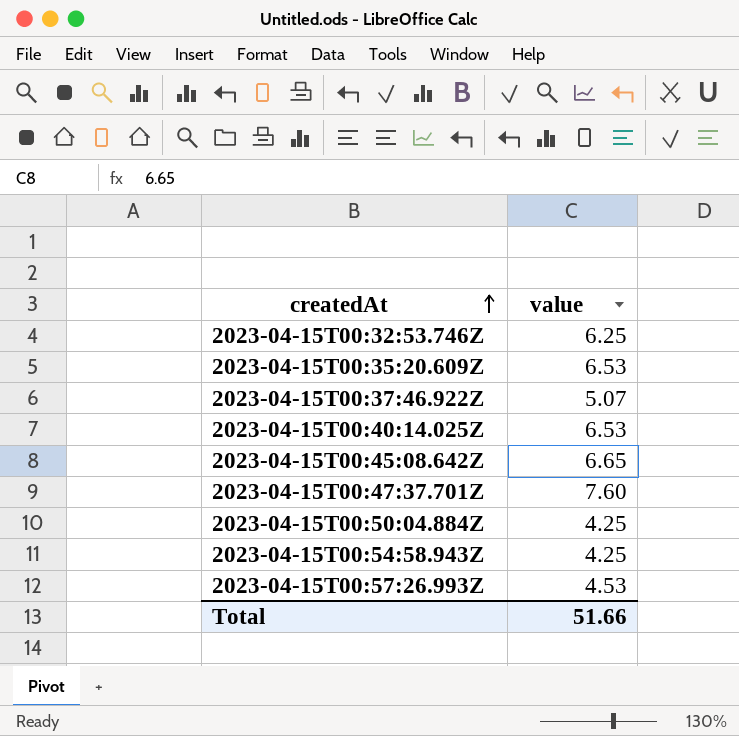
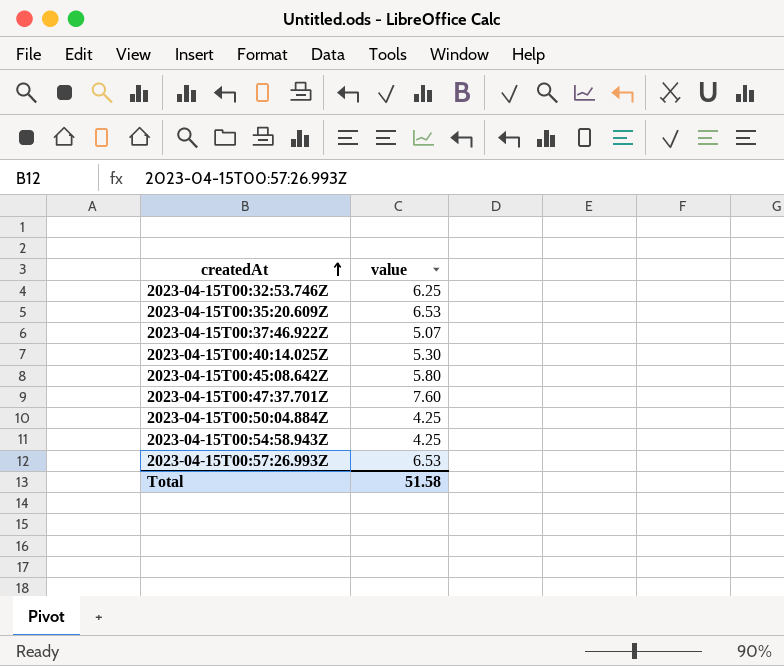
2023-04-15T00:40:14.025Z | value: 6.53 -> 5.30
2023-04-15T00:45:08.642Z | value: 6.65 -> 5.80
2023-04-15T00:57:26.993Z | value: 4.53 -> 6.53
Total | value: 51.66 -> 51.58

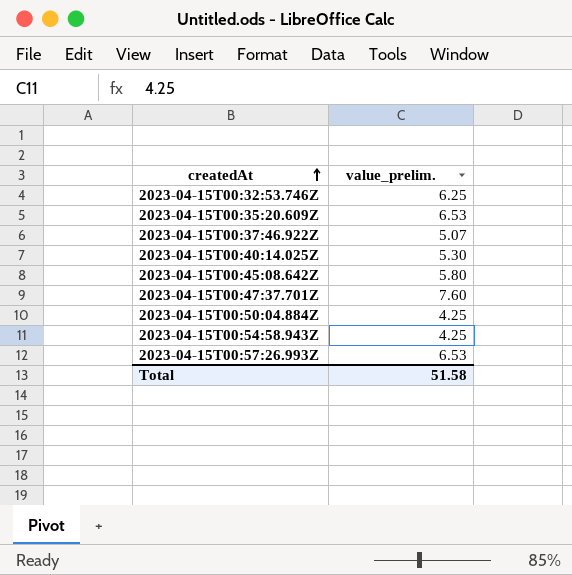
column name: value -> value_prelim.

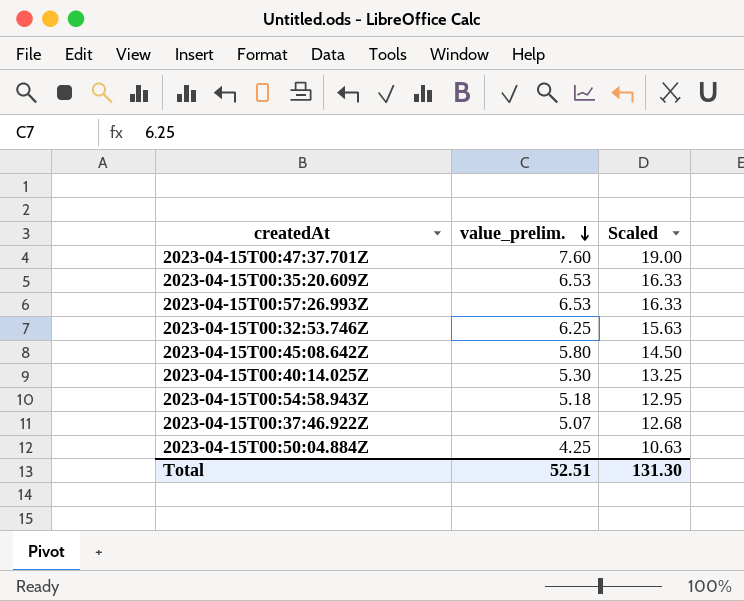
row order: createdAt ascending -> value_prelim. descending
column Scaled | formula: none -> [value_prelim.] * 2.5
2023-04-15T00:54:58.943Z | value_prelim.: 4.25 -> 5.18
Total | value_prelim.: 51.58 -> 52.51

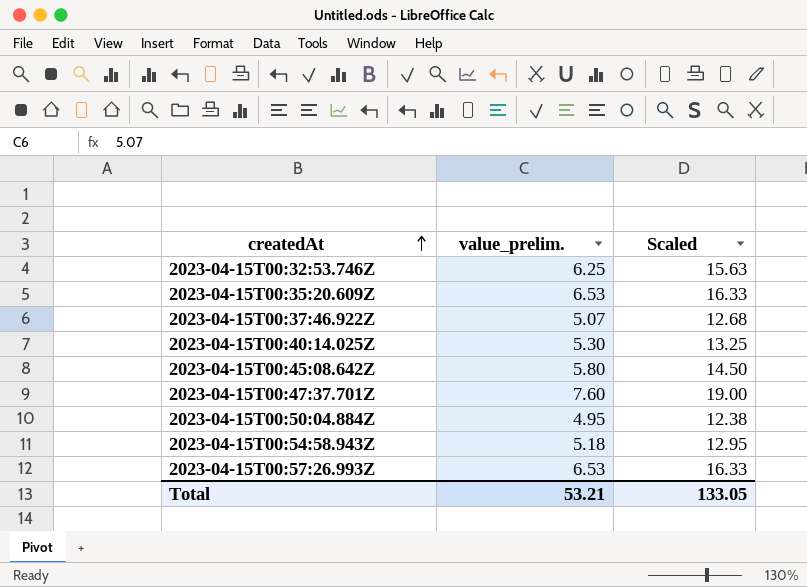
row order: value_prelim. descending -> createdAt ascending
2023-04-15T00:50:04.884Z | value_prelim.: 4.25 -> 4.95
2023-04-15T00:50:04.884Z | Scaled: 10.63 -> 12.38
Total | value_prelim.: 52.51 -> 53.21
Total | Scaled: 131.30 -> 133.05

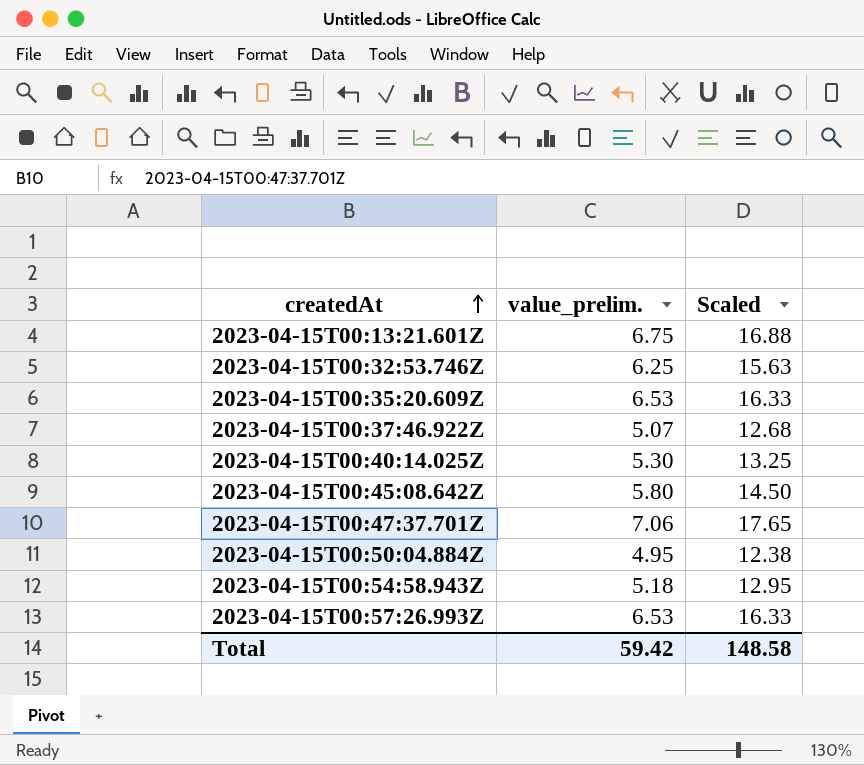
row 2023-04-15T00:13:21.601Z: none -> 6.75 | 16.88
2023-04-15T00:47:37.701Z | value_prelim.: 7.60 -> 7.06
2023-04-15T00:47:37.701Z | Scaled: 19.00 -> 17.65
Total | value_prelim.: 53.21 -> 59.42
Total | Scaled: 133.05 -> 148.58

